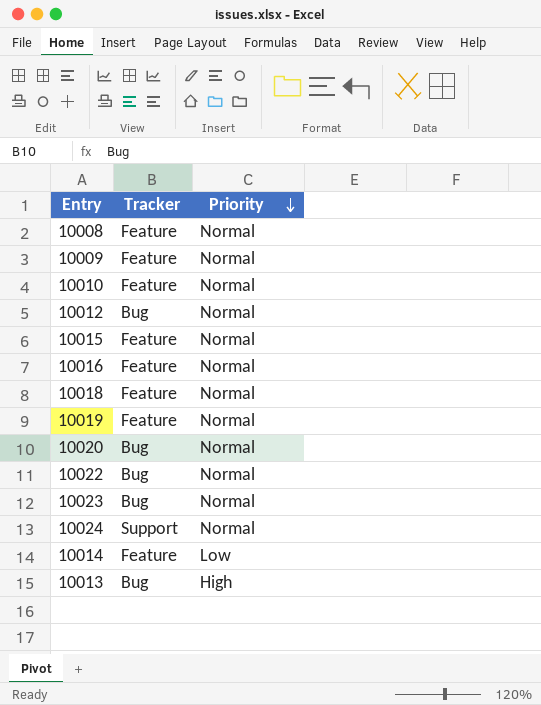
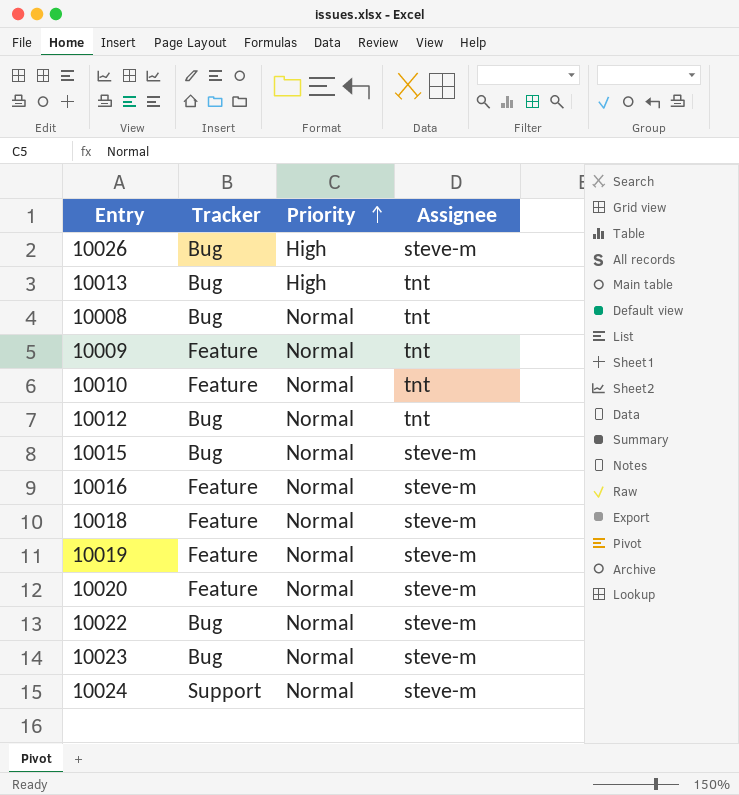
row order: Priority descending -> Priority ascending
column Assignee | position: none -> 4
row 10014: Feature | Low -> none
row 10026: none -> Bug | High | steve-m
10008 | Tracker: Feature -> Bug
10015 | Tracker: Feature -> Bug
10020 | Tracker: Bug -> Feature

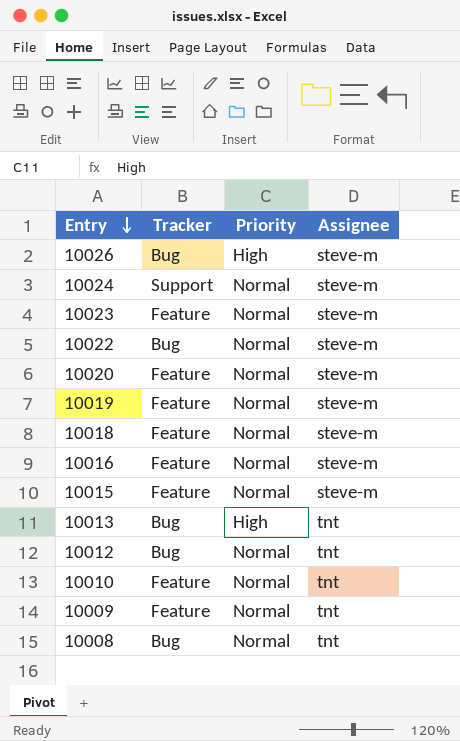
row order: Priority ascending -> Entry descending
10023 | Tracker: Bug -> Feature
10015 | Tracker: Bug -> Feature

